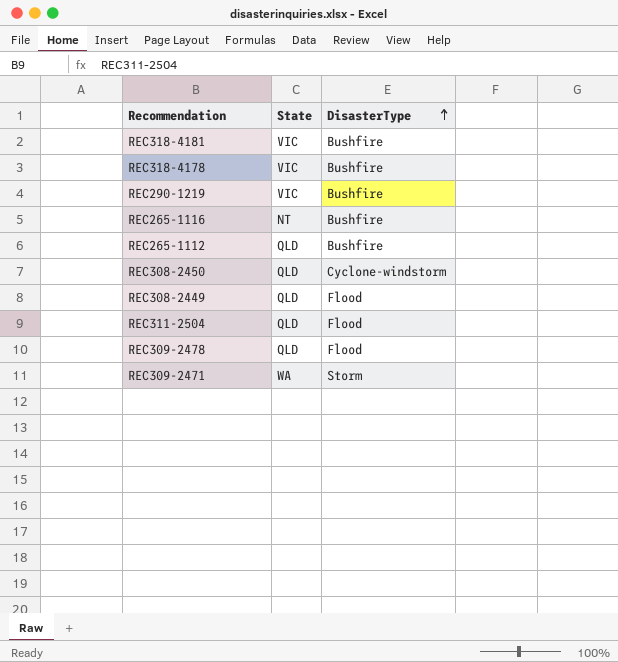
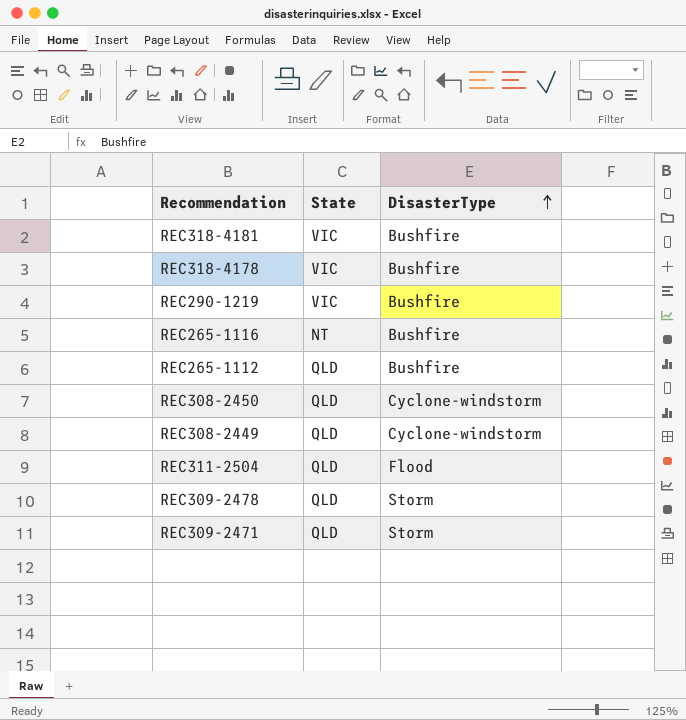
REC308-2449 | DisasterType: Flood -> Cyclone-windstorm
REC309-2478 | DisasterType: Flood -> Storm
REC309-2471 | State: WA -> QLD

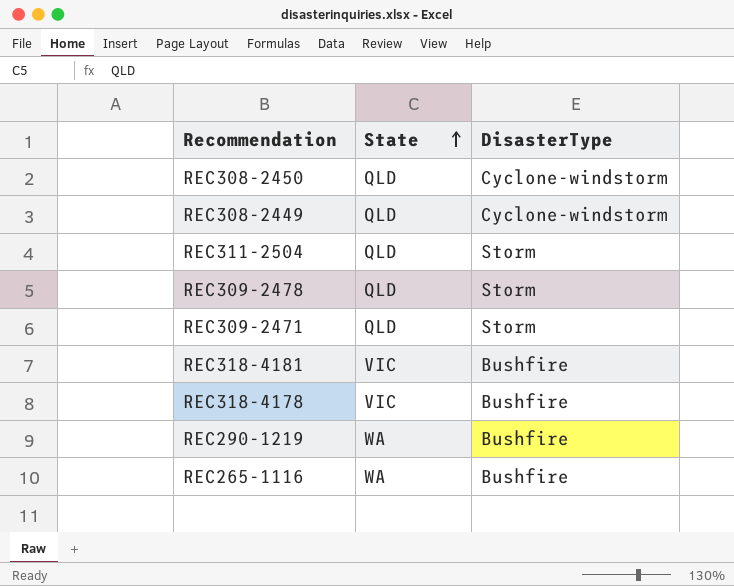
row order: DisasterType ascending -> State ascending
row REC265-1112: QLD | Bushfire -> none
REC311-2504 | DisasterType: Flood -> Storm
REC290-1219 | State: VIC -> WA
REC265-1116 | State: NT -> WA

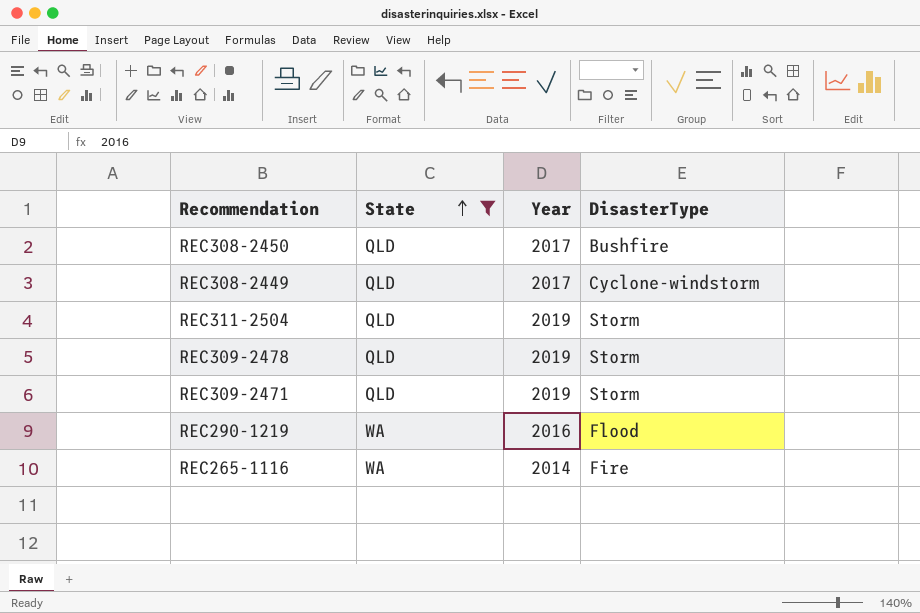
filter: none -> State != VIC
column Year | position: none -> 3
REC308-2450 | DisasterType: Cyclone-windstorm -> Bushfire
REC290-1219 | DisasterType: Bushfire -> Flood
REC265-1116 | DisasterType: Bushfire -> Fire

